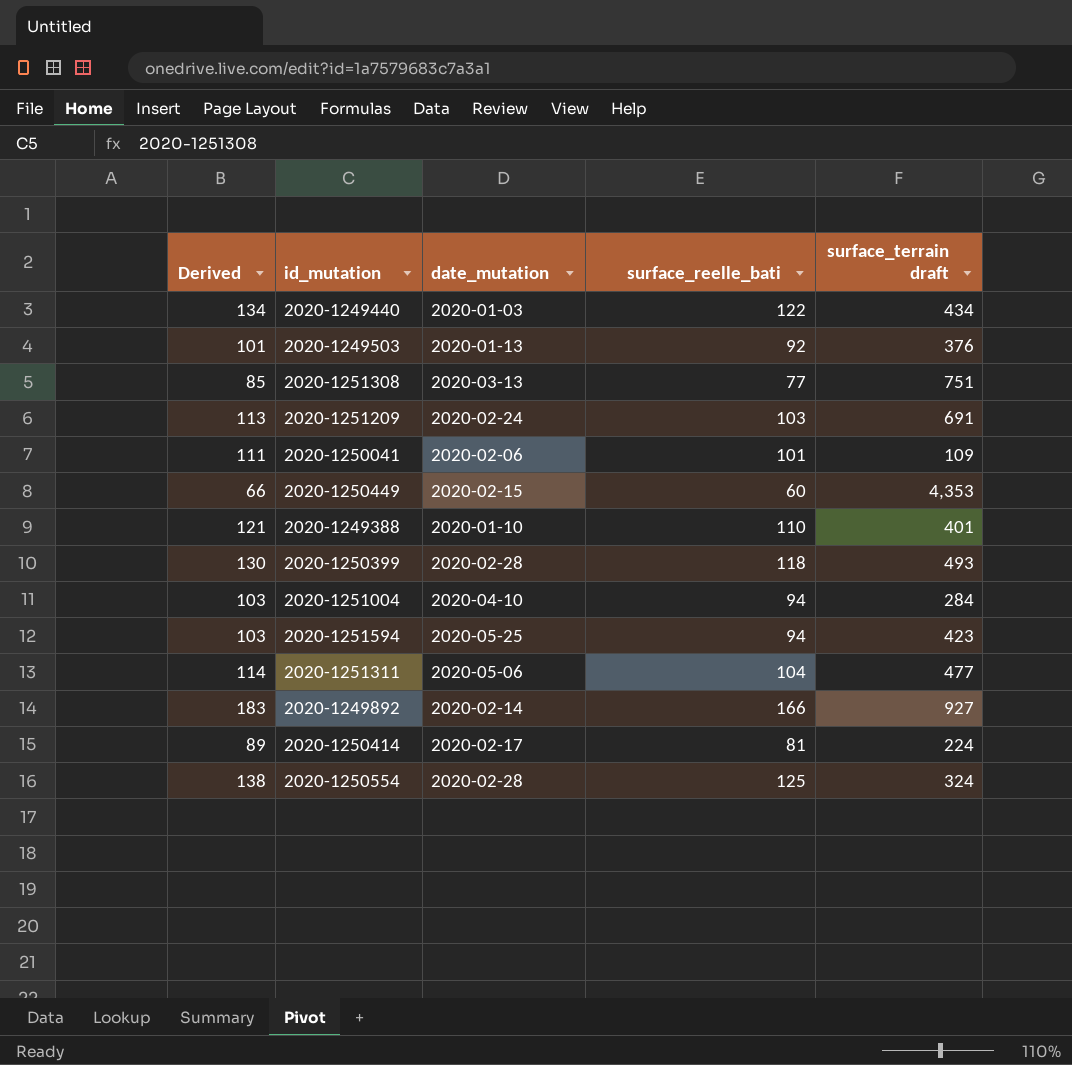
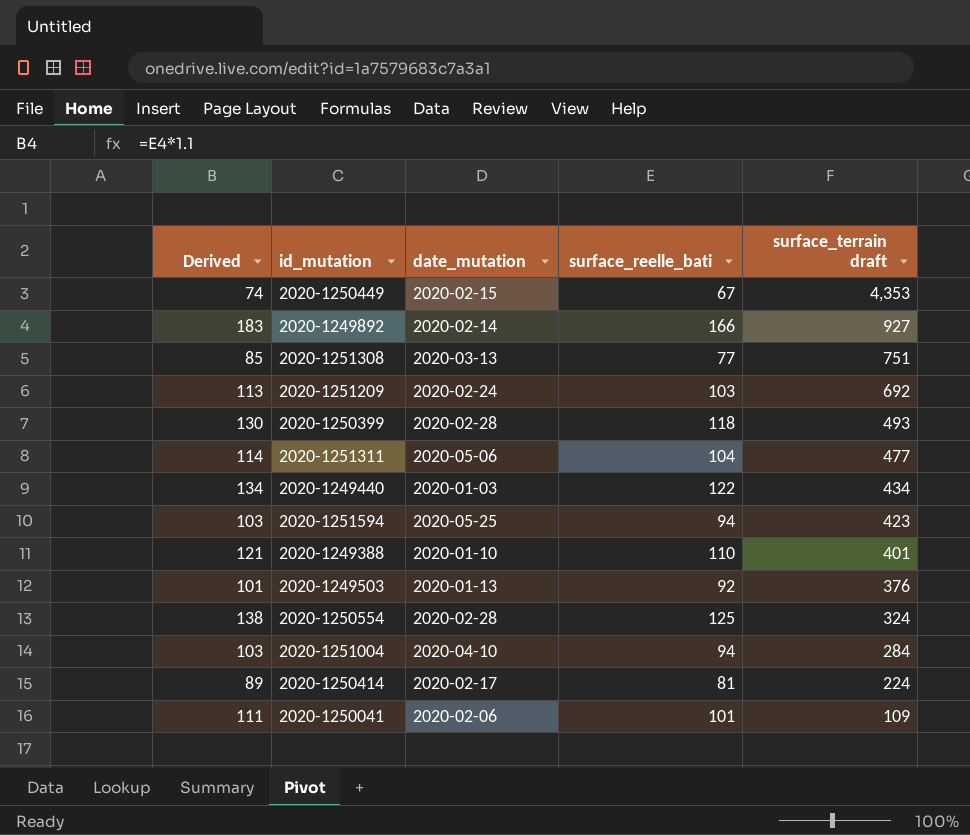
row order: none -> surface_terrain draft descending
2020-1250449 | Derived: 66 -> 74
2020-1250449 | surface_reelle_bati: 60 -> 67
2020-1251209 | surface_terrain draft: 691 -> 692

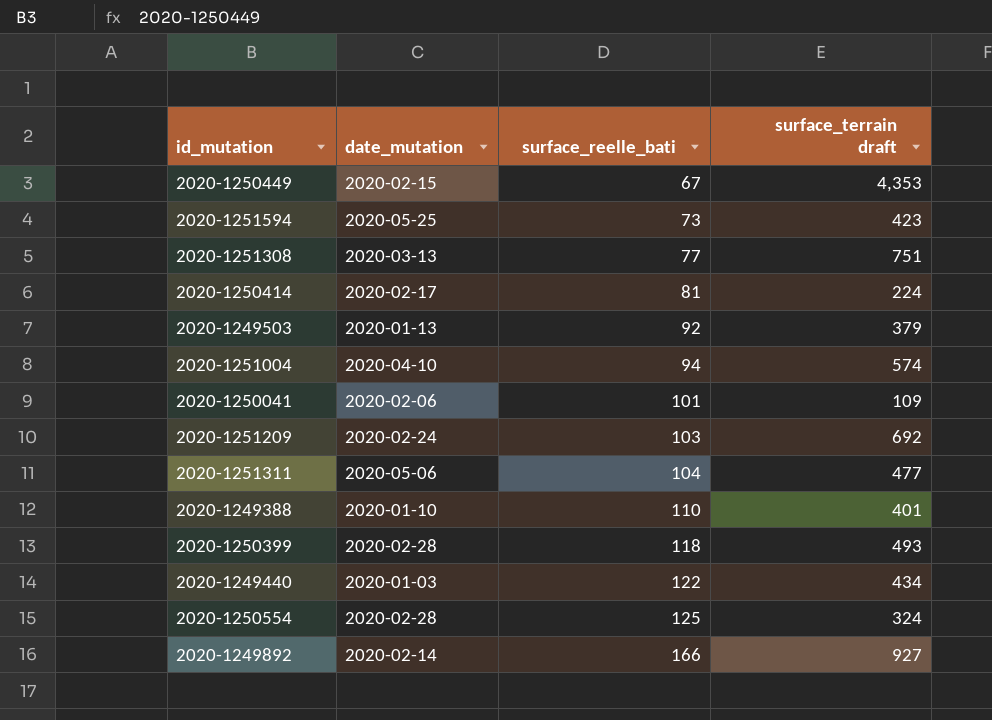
row order: surface_terrain draft descending -> surface_reelle_bati ascending
column Derived | formula: [surface_reelle_bati] * 1.1 -> none
2020-1251594 | surface_reelle_bati: 94 -> 73
2020-1249503 | surface_terrain draft: 376 -> 379
2020-1251004 | surface_terrain draft: 284 -> 574

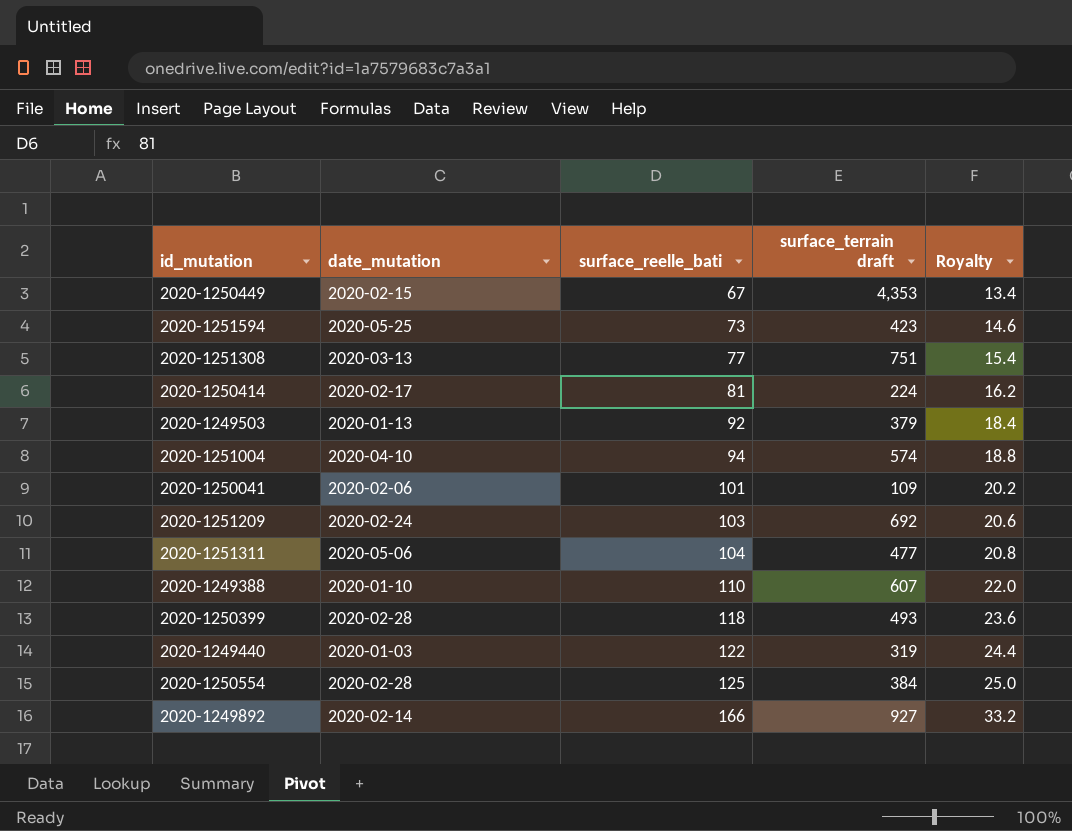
column Royalty | formula: none -> [surface_reelle_bati] * 0.2
2020-1249388 | surface_terrain draft: 401 -> 607
2020-1249440 | surface_terrain draft: 434 -> 319
2020-1250554 | surface_terrain draft: 324 -> 384

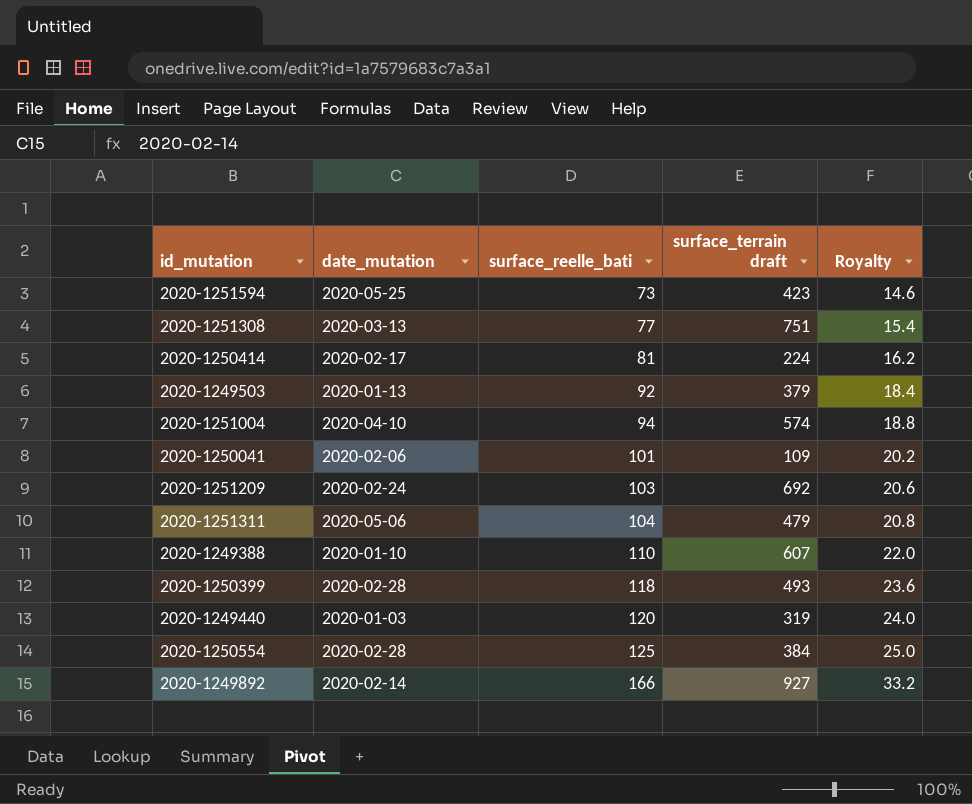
row 2020-1250449: 2020-02-15 | 67 | 4,353 | 13.4 -> none
2020-1251311 | surface_terrain draft: 477 -> 479
2020-1249440 | surface_reelle_bati: 122 -> 120
2020-1249440 | Royalty: 24.4 -> 24.0

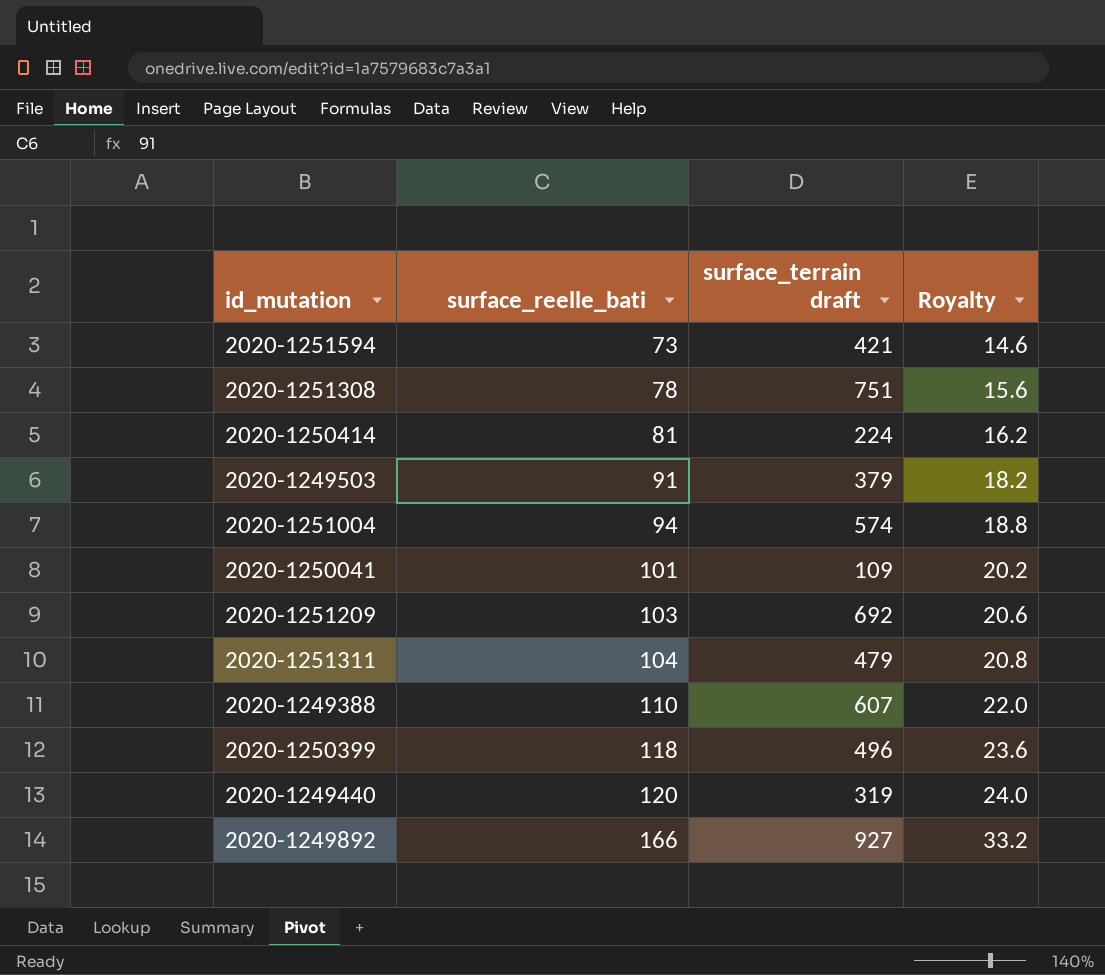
column date_mutation | position: 2 -> none
row 2020-1250554: 2020-02-28 | 125 | 384 | 25.0 -> none
2020-1251594 | surface_terrain draft: 423 -> 421
2020-1251308 | surface_reelle_bati: 77 -> 78
2020-1251308 | Royalty: 15.4 -> 15.6
2020-1249503 | surface_reelle_bati: 92 -> 91
2020-1249503 | Royalty: 18.4 -> 18.2
2020-1250399 | surface_terrain draft: 493 -> 496

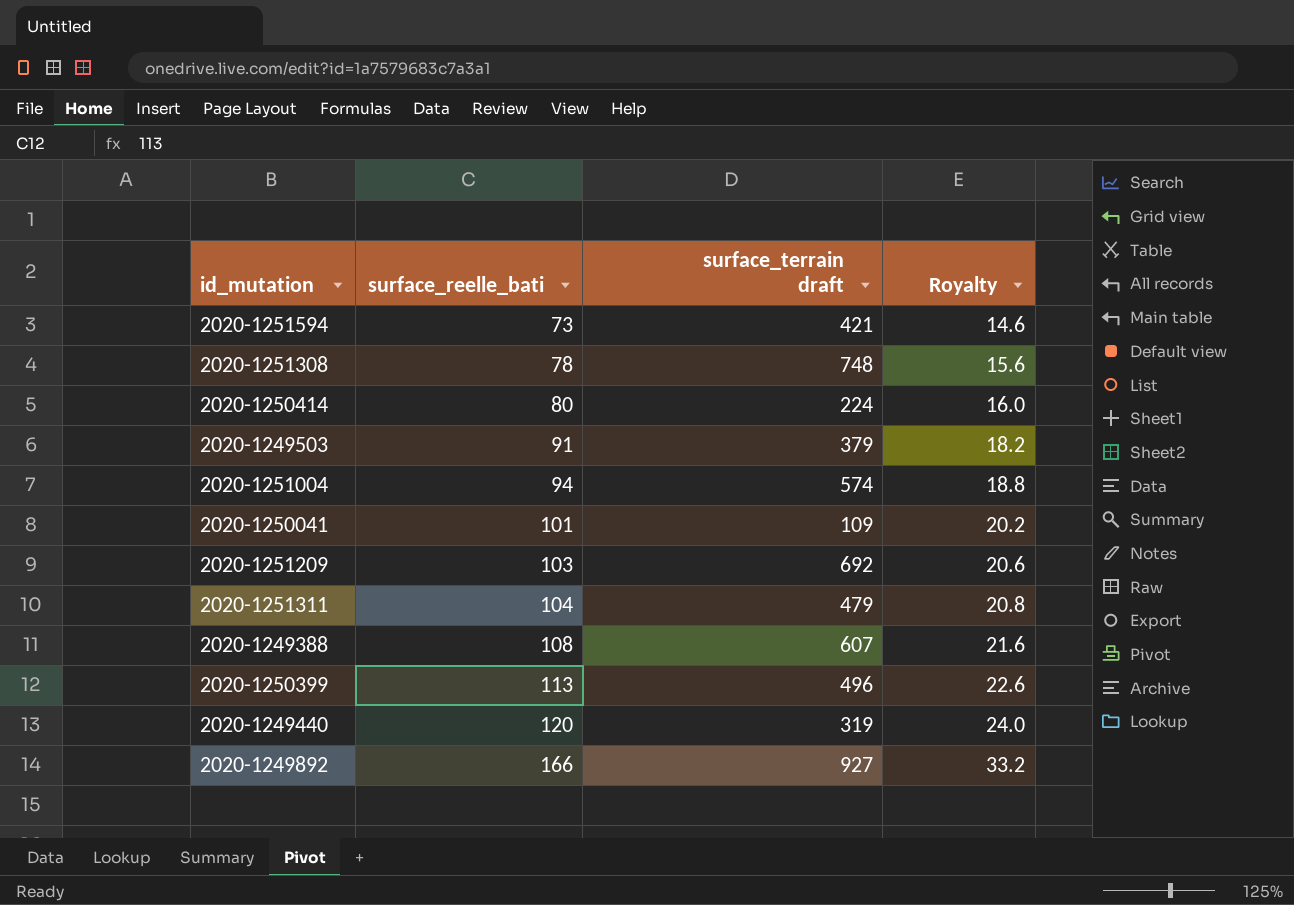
2020-1251308 | surface_terrain draft: 751 -> 748
2020-1250414 | surface_reelle_bati: 81 -> 80
2020-1250414 | Royalty: 16.2 -> 16.0
2020-1249388 | surface_reelle_bati: 110 -> 108
2020-1249388 | Royalty: 22.0 -> 21.6
2020-1250399 | surface_reelle_bati: 118 -> 113
2020-1250399 | Royalty: 23.6 -> 22.6

